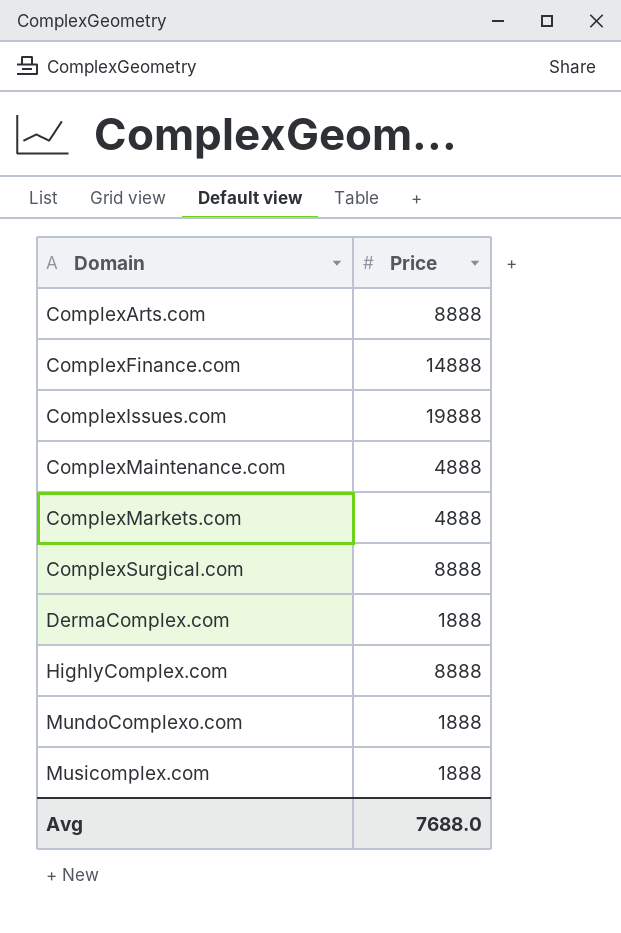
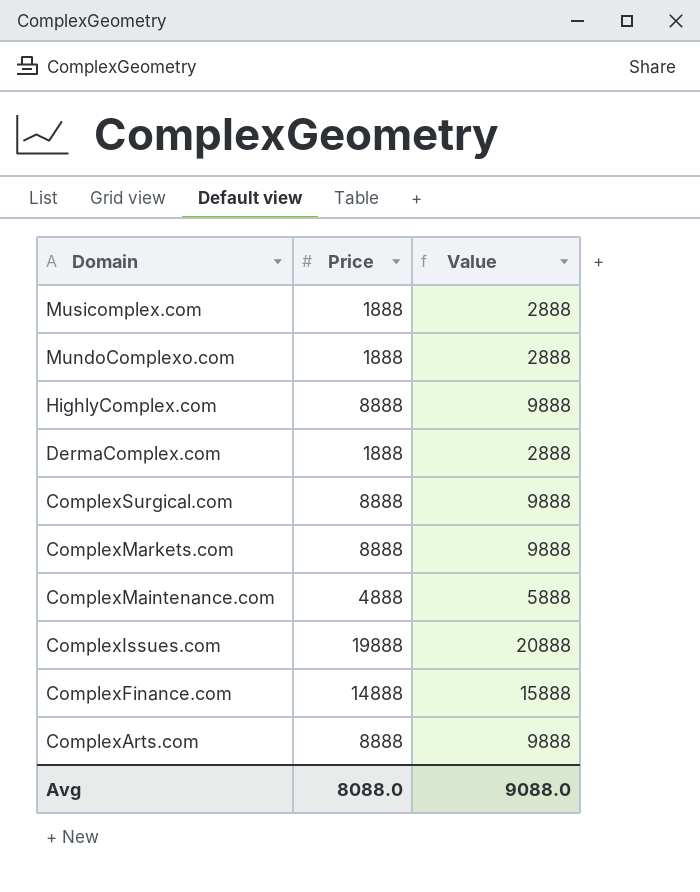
row order: Domain ascending -> Domain descending
column Value | formula: none -> [Price] + 1000
ComplexMarkets.com | Price: 4888 -> 8888
Avg | Price: 7688.0 -> 8088.0

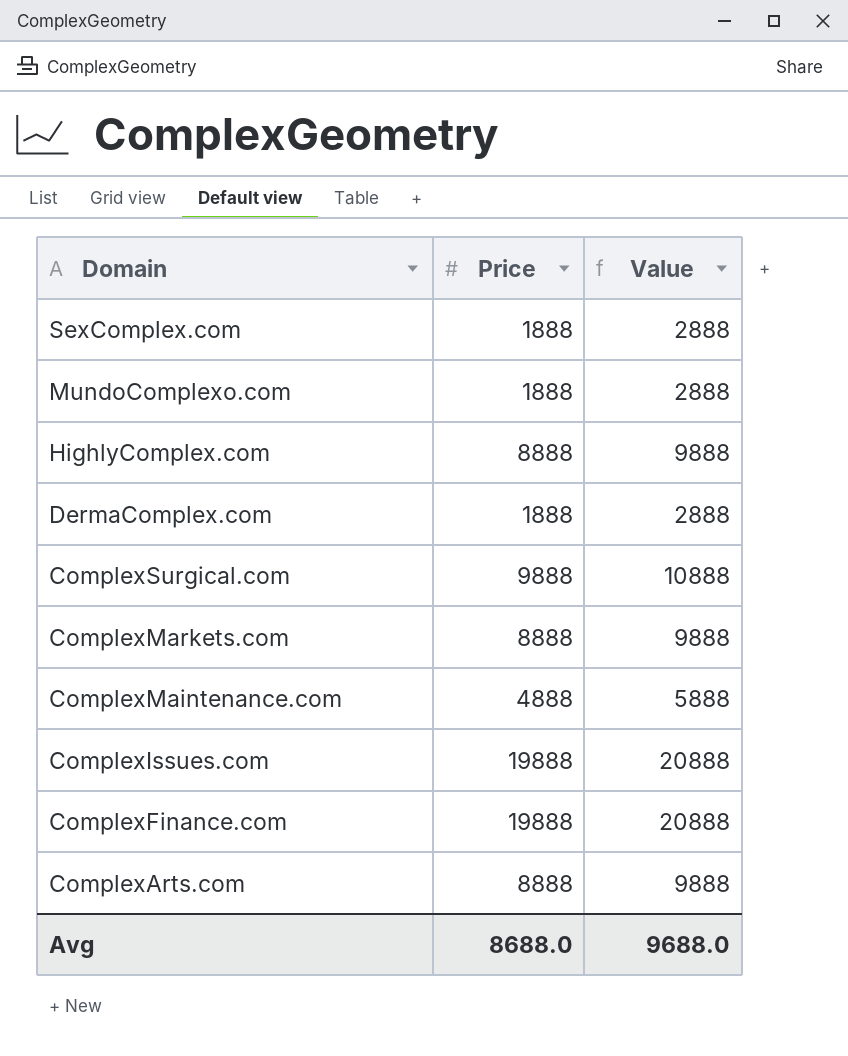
row Musicomplex.com: 1888 | 2888 -> none
row SexComplex.com: none -> 1888 | 2888
ComplexSurgical.com | Price: 8888 -> 9888
ComplexSurgical.com | Value: 9888 -> 10888
ComplexFinance.com | Price: 14888 -> 19888
ComplexFinance.com | Value: 15888 -> 20888
Avg | Price: 8088.0 -> 8688.0
Avg | Value: 9088.0 -> 9688.0

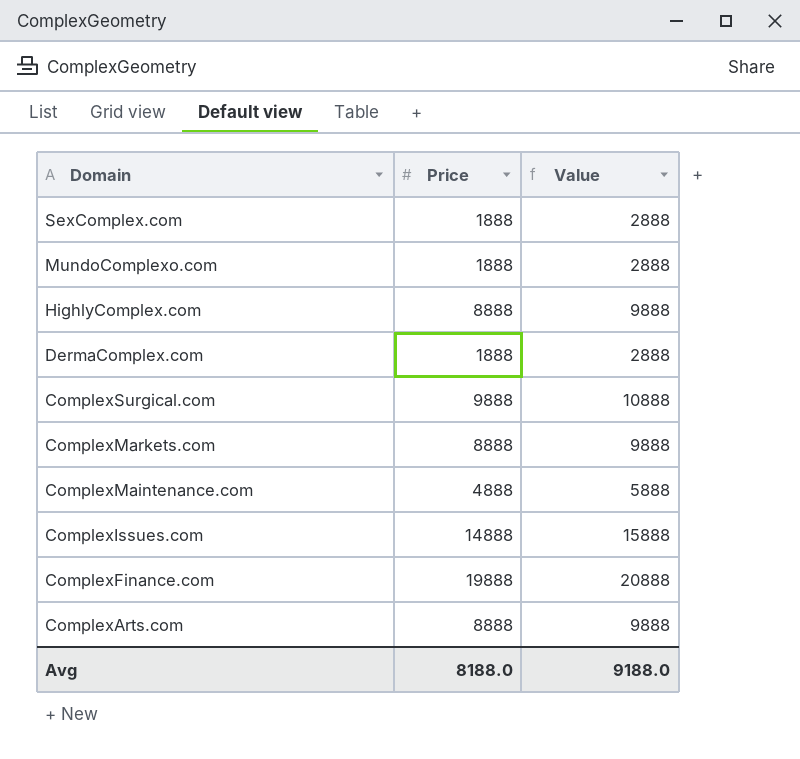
ComplexIssues.com | Price: 19888 -> 14888
ComplexIssues.com | Value: 20888 -> 15888
Avg | Price: 8688.0 -> 8188.0
Avg | Value: 9688.0 -> 9188.0

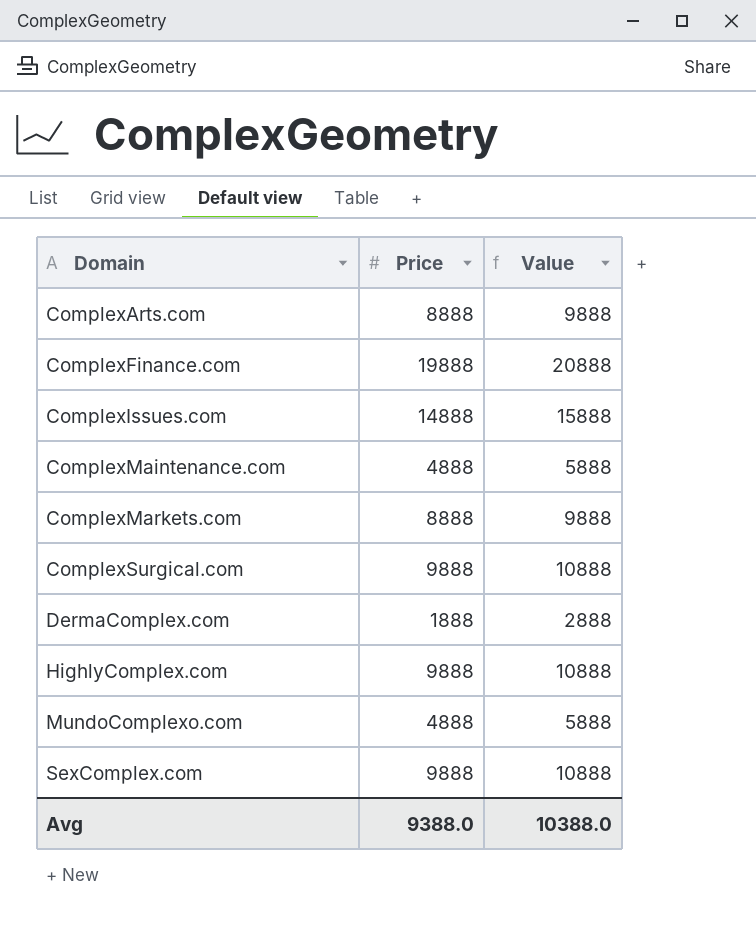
row order: Domain descending -> Domain ascending
HighlyComplex.com | Price: 8888 -> 9888
HighlyComplex.com | Value: 9888 -> 10888
MundoComplexo.com | Price: 1888 -> 4888
MundoComplexo.com | Value: 2888 -> 5888
SexComplex.com | Price: 1888 -> 9888
SexComplex.com | Value: 2888 -> 10888
Avg | Price: 8188.0 -> 9388.0
Avg | Value: 9188.0 -> 10388.0

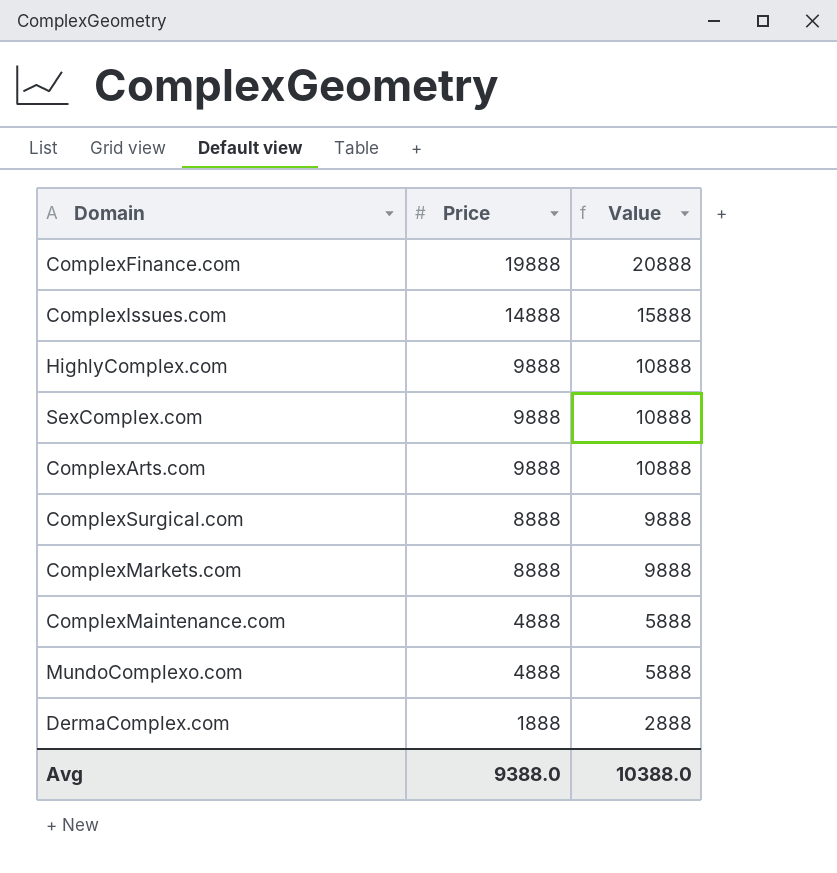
row order: Domain ascending -> Price descending
ComplexArts.com | Price: 8888 -> 9888
ComplexArts.com | Value: 9888 -> 10888
ComplexSurgical.com | Price: 9888 -> 8888
ComplexSurgical.com | Value: 10888 -> 9888

